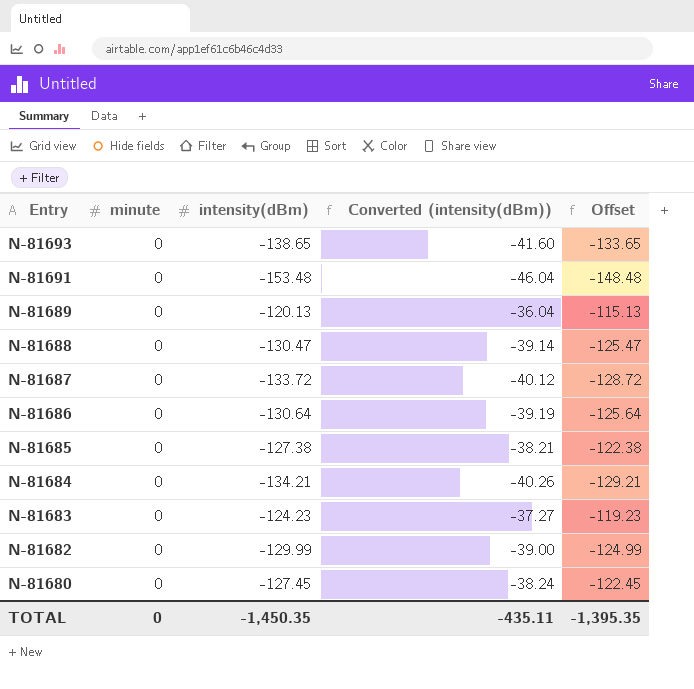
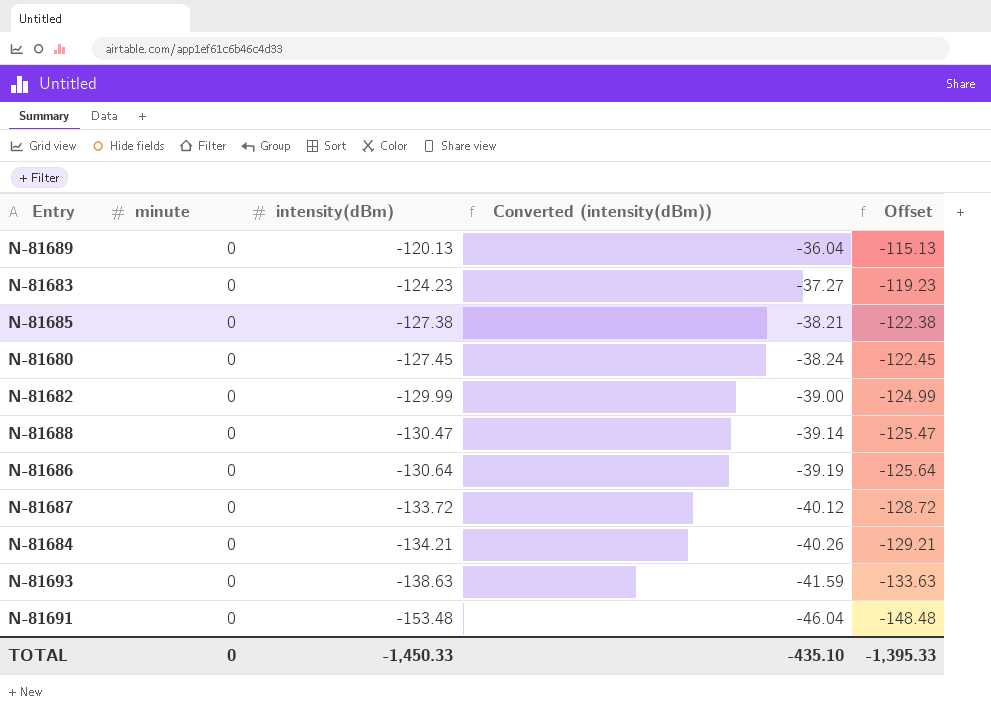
row order: Entry descending -> intensity(dBm) descending
N-81693 | intensity(dBm): -138.65 -> -138.63
N-81693 | Converted (intensity(dBm)): -41.60 -> -41.59
N-81693 | Offset: -133.65 -> -133.63
TOTAL | intensity(dBm): -1,450.35 -> -1,450.33
TOTAL | Converted (intensity(dBm)): -435.11 -> -435.10
TOTAL | Offset: -1,395.35 -> -1,395.33

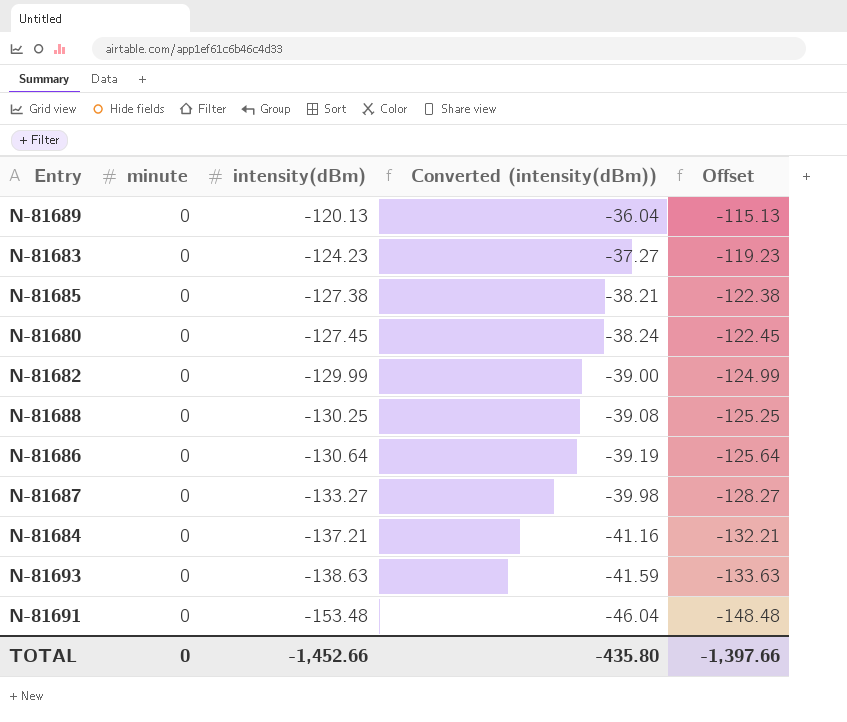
N-81688 | intensity(dBm): -130.47 -> -130.25
N-81688 | Converted (intensity(dBm)): -39.14 -> -39.08
N-81688 | Offset: -125.47 -> -125.25
N-81687 | intensity(dBm): -133.72 -> -133.27
N-81687 | Converted (intensity(dBm)): -40.12 -> -39.98
N-81687 | Offset: -128.72 -> -128.27
N-81684 | intensity(dBm): -134.21 -> -137.21
N-81684 | Converted (intensity(dBm)): -40.26 -> -41.16
N-81684 | Offset: -129.21 -> -132.21
TOTAL | intensity(dBm): -1,450.33 -> -1,452.66
TOTAL | Converted (intensity(dBm)): -435.10 -> -435.80
TOTAL | Offset: -1,395.33 -> -1,397.66

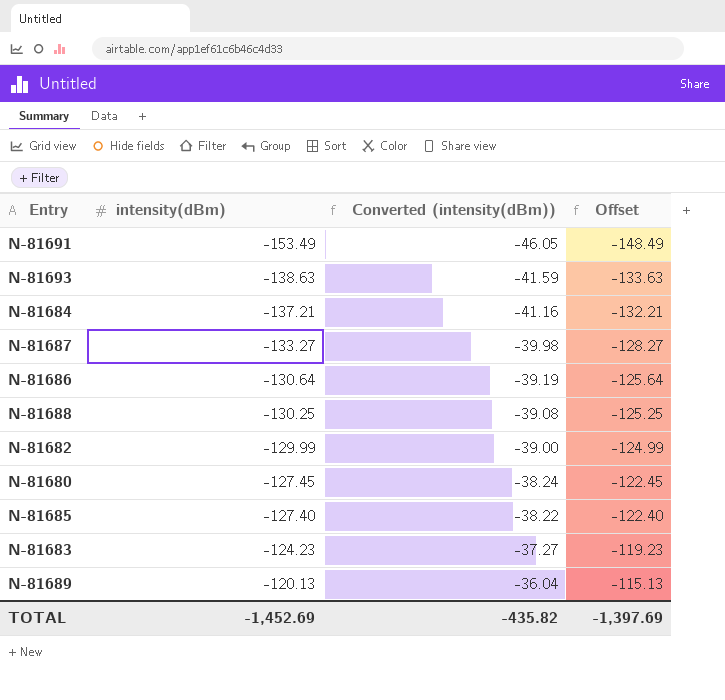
row order: intensity(dBm) descending -> intensity(dBm) ascending
column minute | position: 2 -> none
N-81691 | intensity(dBm): -153.48 -> -153.49
N-81691 | Converted (intensity(dBm)): -46.04 -> -46.05
N-81691 | Offset: -148.48 -> -148.49
N-81685 | intensity(dBm): -127.38 -> -127.40
N-81685 | Converted (intensity(dBm)): -38.21 -> -38.22
N-81685 | Offset: -122.38 -> -122.40
TOTAL | intensity(dBm): -1,452.66 -> -1,452.69
TOTAL | Converted (intensity(dBm)): -435.80 -> -435.82
TOTAL | Offset: -1,397.66 -> -1,397.69

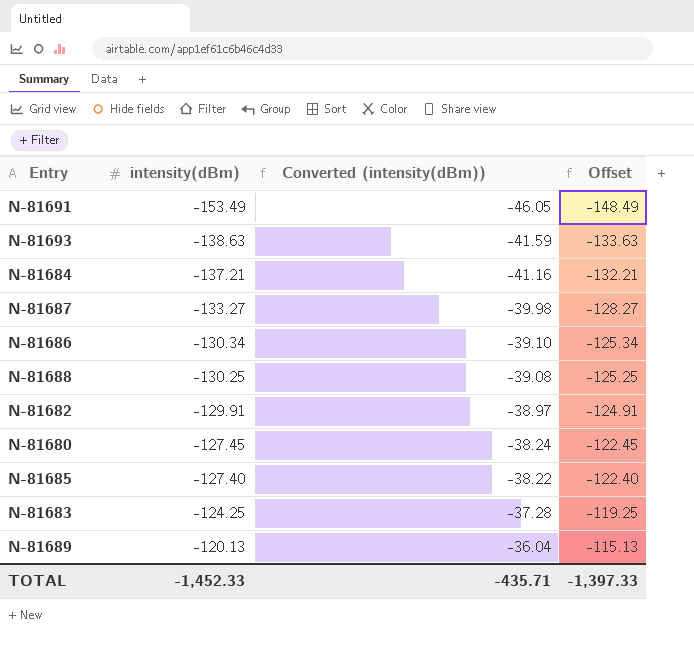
N-81686 | intensity(dBm): -130.64 -> -130.34
N-81686 | Converted (intensity(dBm)): -39.19 -> -39.10
N-81686 | Offset: -125.64 -> -125.34
N-81682 | intensity(dBm): -129.99 -> -129.91
N-81682 | Converted (intensity(dBm)): -39.00 -> -38.97
N-81682 | Offset: -124.99 -> -124.91
N-81683 | intensity(dBm): -124.23 -> -124.25
N-81683 | Converted (intensity(dBm)): -37.27 -> -37.28
N-81683 | Offset: -119.23 -> -119.25
TOTAL | intensity(dBm): -1,452.69 -> -1,452.33
TOTAL | Converted (intensity(dBm)): -435.82 -> -435.71
TOTAL | Offset: -1,397.69 -> -1,397.33

